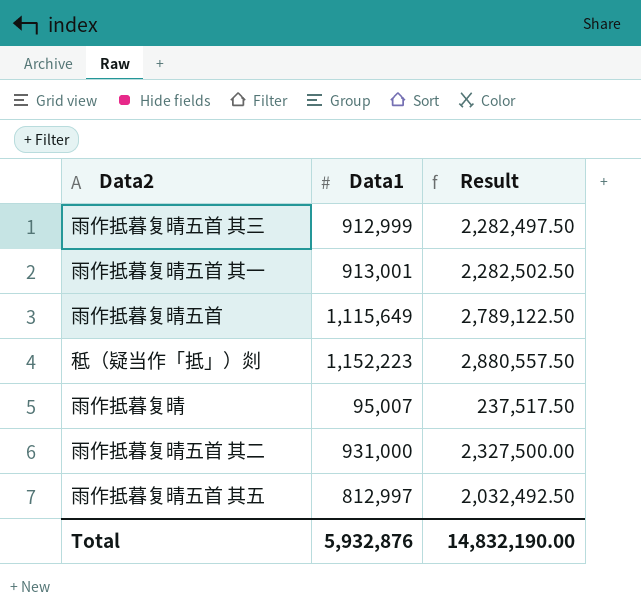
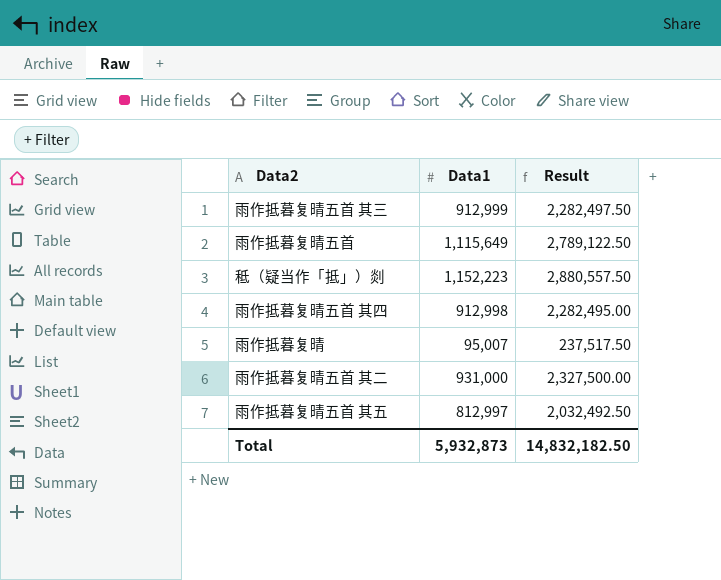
row 雨作抵暮复晴五首 其一: 913,001 | 2,282,502.50 -> none
row 雨作抵暮复晴五首 其四: none -> 912,998 | 2,282,495.00
Total | Data1: 5,932,876 -> 5,932,873
Total | Result: 14,832,190.00 -> 14,832,182.50

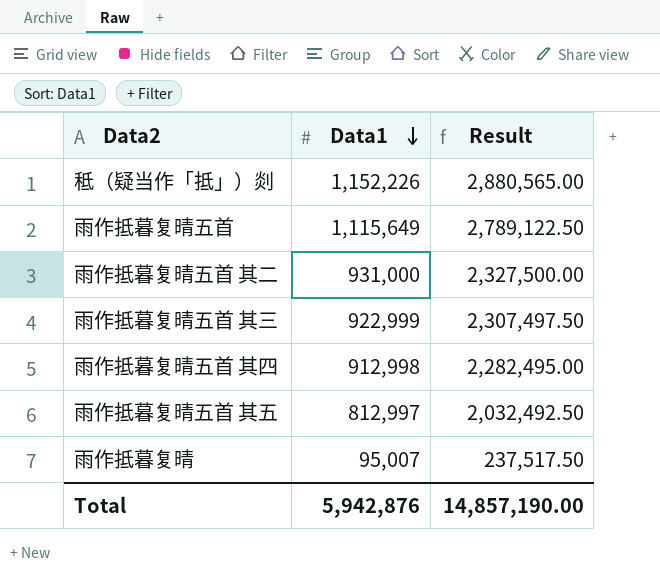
row order: none -> Data1 descending
秪（疑当作「抵」）剡 | Data1: 1,152,223 -> 1,152,226
秪（疑当作「抵」）剡 | Result: 2,880,557.50 -> 2,880,565.00
雨作抵暮复晴五首 其三 | Data1: 912,999 -> 922,999
雨作抵暮复晴五首 其三 | Result: 2,282,497.50 -> 2,307,497.50
Total | Data1: 5,932,873 -> 5,942,876
Total | Result: 14,832,182.50 -> 14,857,190.00

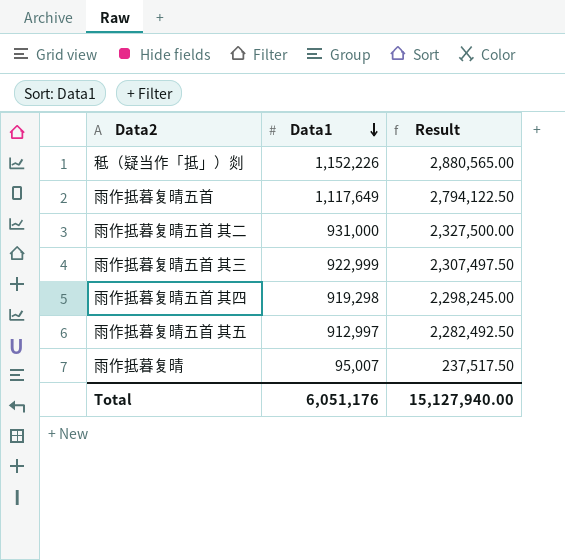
雨作抵暮复晴五首 | Data1: 1,115,649 -> 1,117,649
雨作抵暮复晴五首 | Result: 2,789,122.50 -> 2,794,122.50
雨作抵暮复晴五首 其四 | Data1: 912,998 -> 919,298
雨作抵暮复晴五首 其四 | Result: 2,282,495.00 -> 2,298,245.00
雨作抵暮复晴五首 其五 | Data1: 812,997 -> 912,997
雨作抵暮复晴五首 其五 | Result: 2,032,492.50 -> 2,282,492.50
Total | Data1: 5,942,876 -> 6,051,176
Total | Result: 14,857,190.00 -> 15,127,940.00

